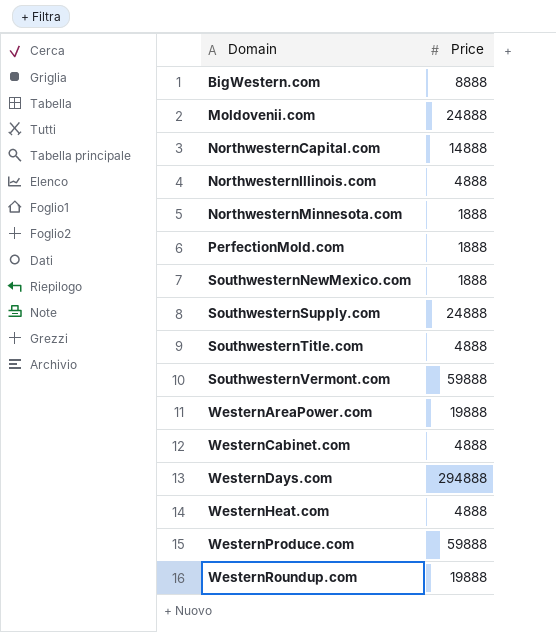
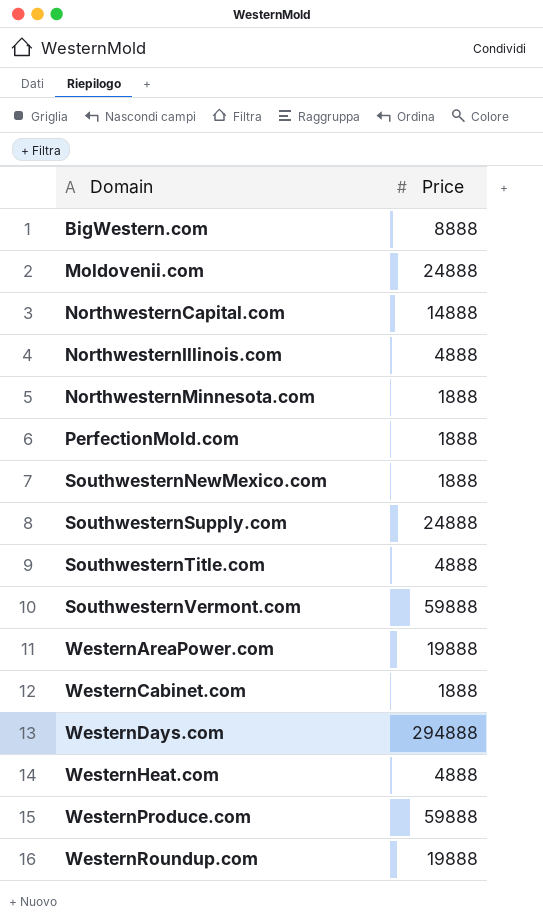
WesternCabinet.com | Price: 4888 -> 1888

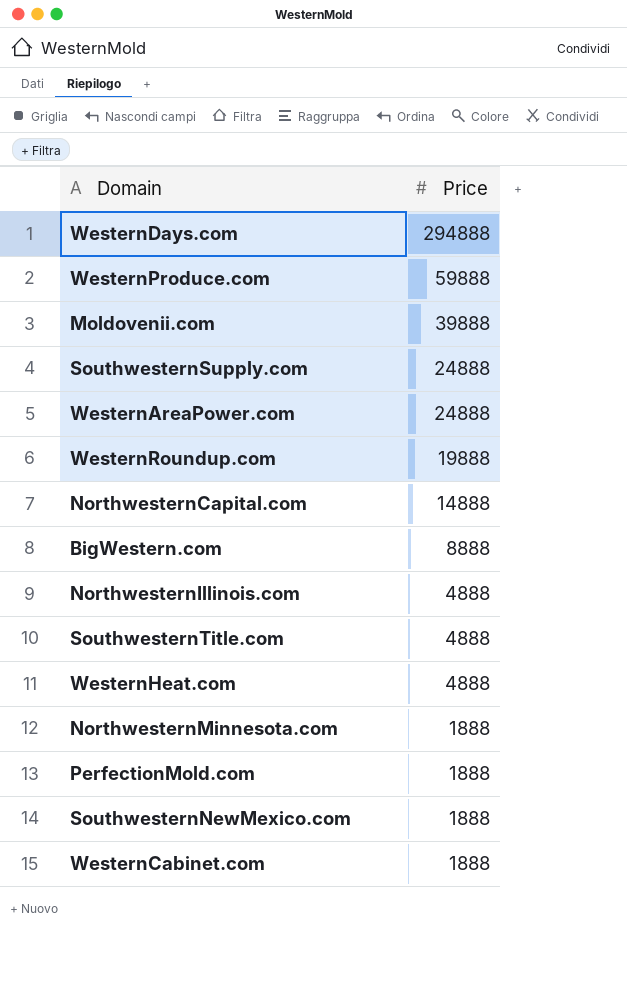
row order: Domain ascending -> Price descending
row SouthwesternVermont.com: 59888 -> none
Moldovenii.com | Price: 24888 -> 39888
WesternAreaPower.com | Price: 19888 -> 24888

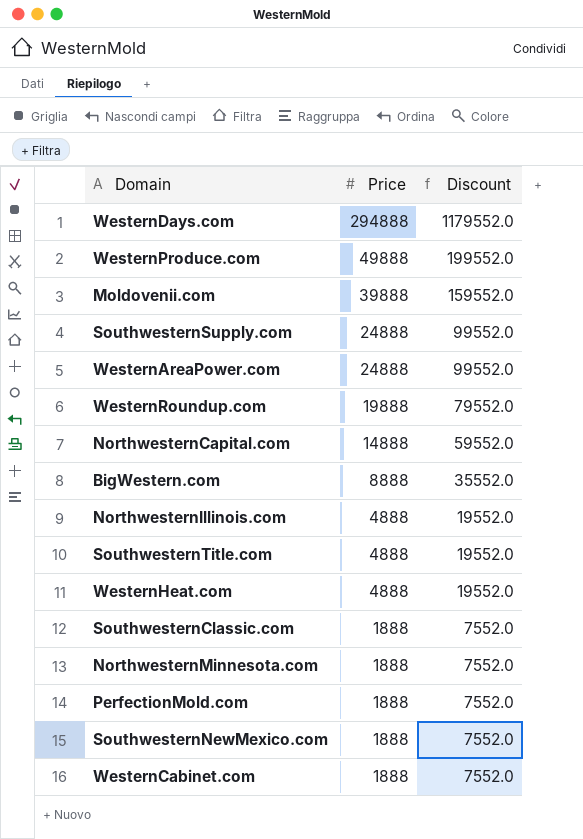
column Discount | formula: none -> [Price] * 4
WesternProduce.com | Price: 59888 -> 49888
row SouthwesternClassic.com: none -> 1888 | 7552.0

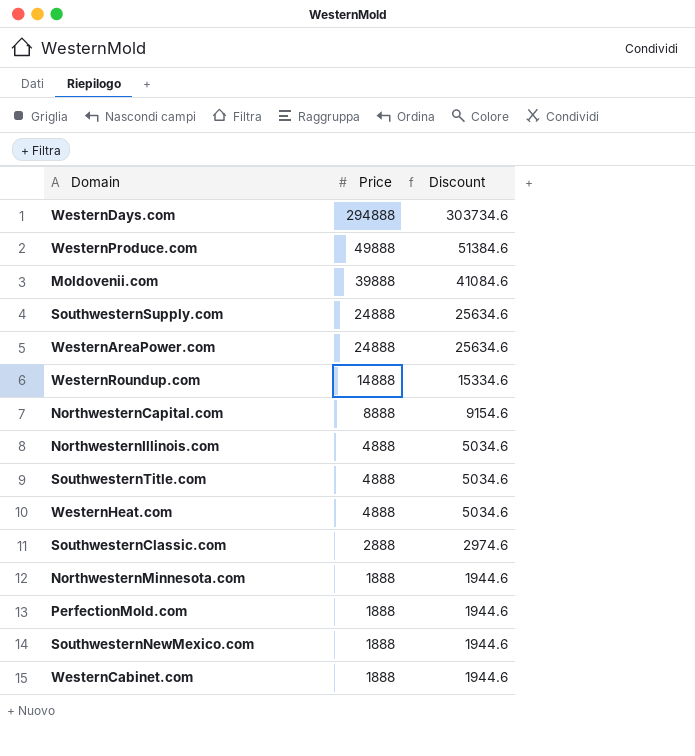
column Discount | formula: [Price] * 4 -> [Price] * 1.03
row BigWestern.com: 8888 | 35552.0 -> none
WesternRoundup.com | Price: 19888 -> 14888
NorthwesternCapital.com | Price: 14888 -> 8888
SouthwesternClassic.com | Price: 1888 -> 2888

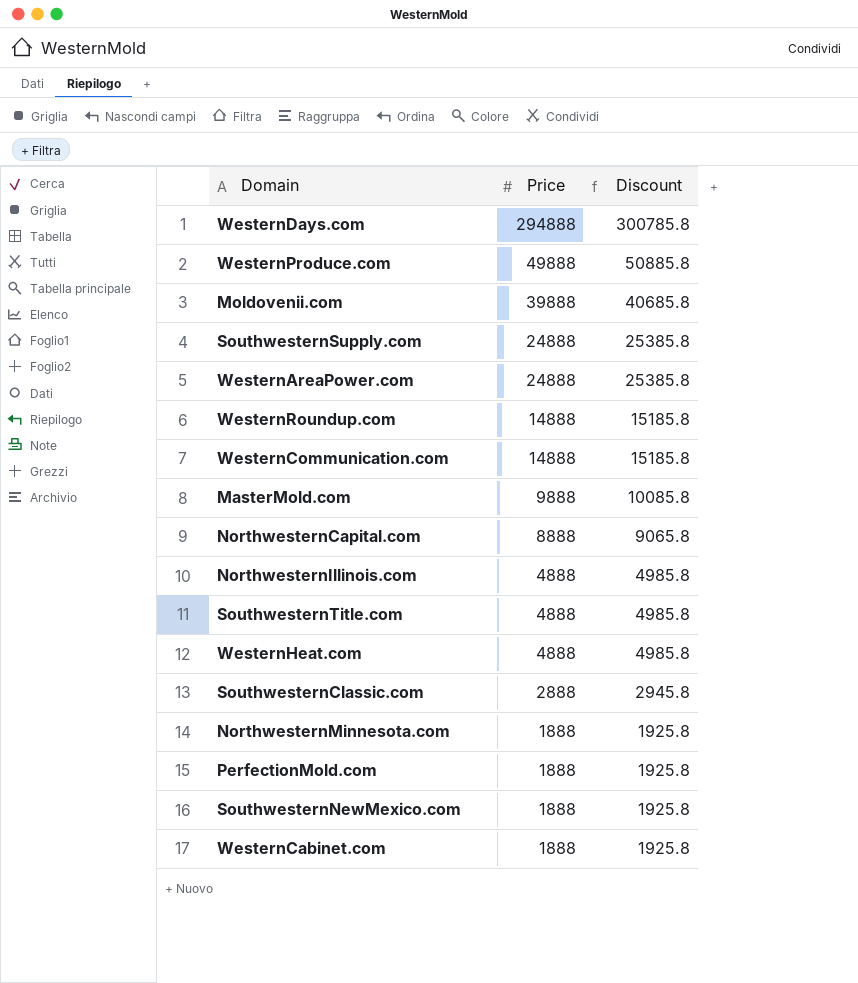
column Discount | formula: [Price] * 1.03 -> [Price] * 1.02
row WesternCommunication.com: none -> 14888 | 15185.8
row MasterMold.com: none -> 9888 | 10085.8

